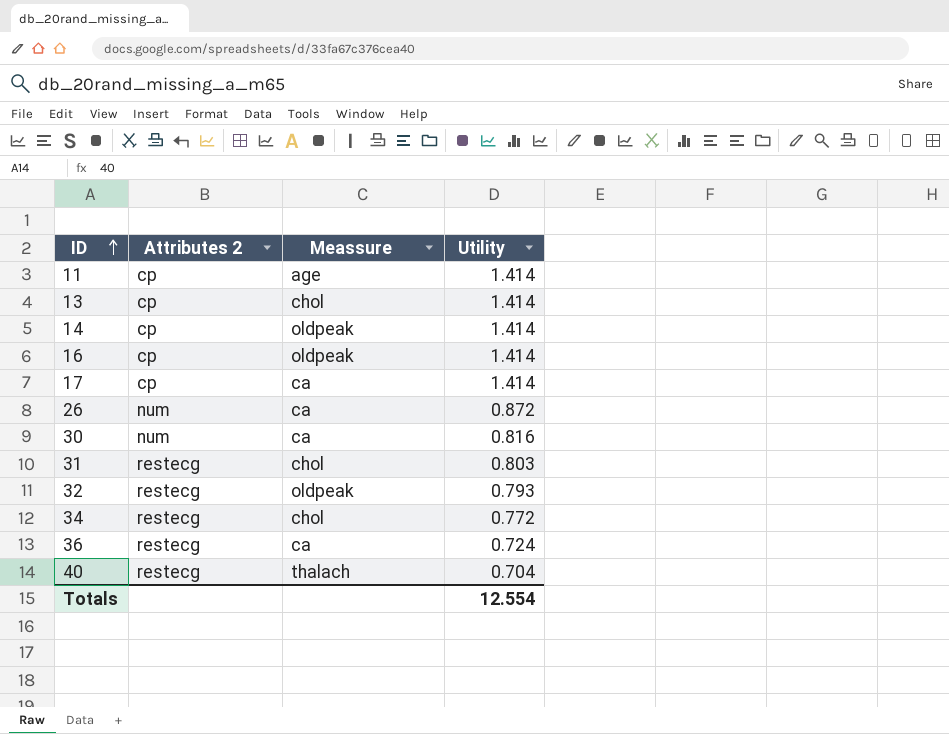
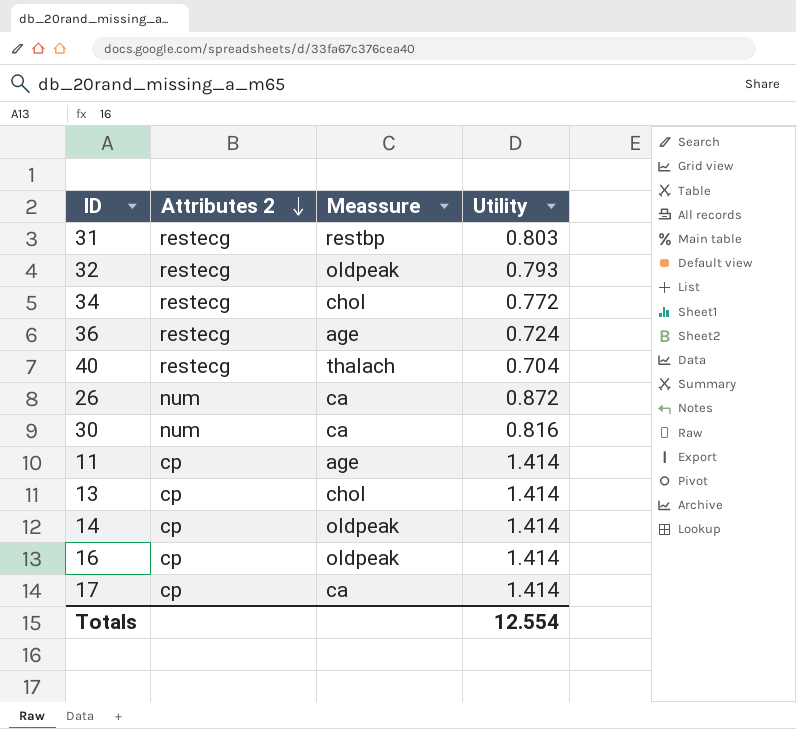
row order: ID ascending -> Attributes 2 descending
31 | Meassure: chol -> restbp
36 | Meassure: ca -> age

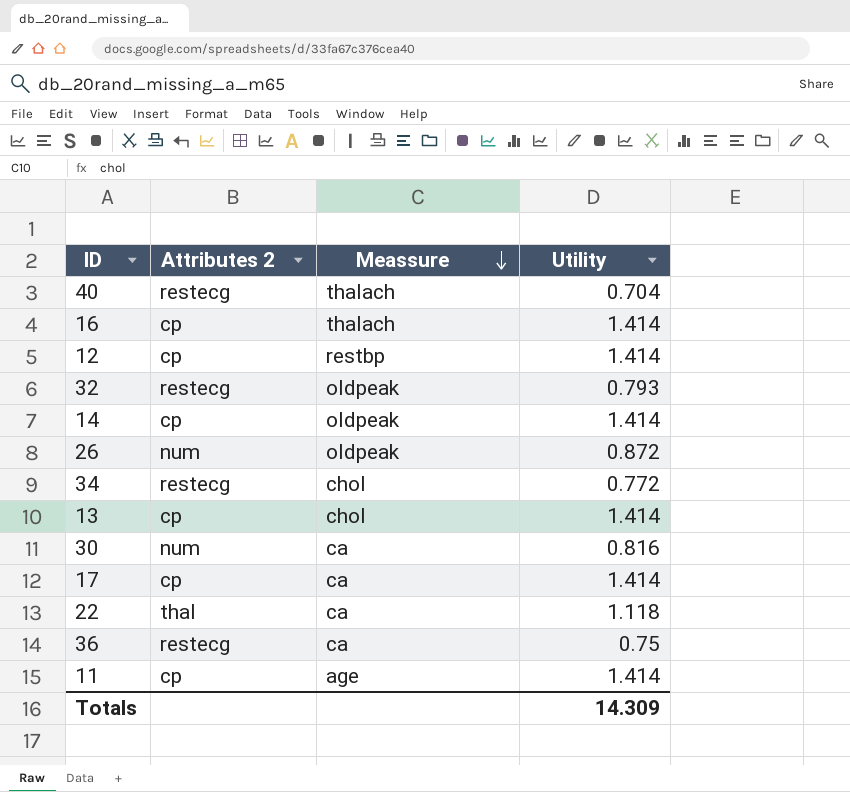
row order: Attributes 2 descending -> Meassure descending
row 31: restecg | restbp | 0.803 -> none
16 | Meassure: oldpeak -> thalach
row 12: none -> cp | restbp | 1.414
26 | Meassure: ca -> oldpeak
row 22: none -> thal | ca | 1.118
36 | Meassure: age -> ca
36 | Utility: 0.724 -> 0.75
Totals | Utility: 12.554 -> 14.309

